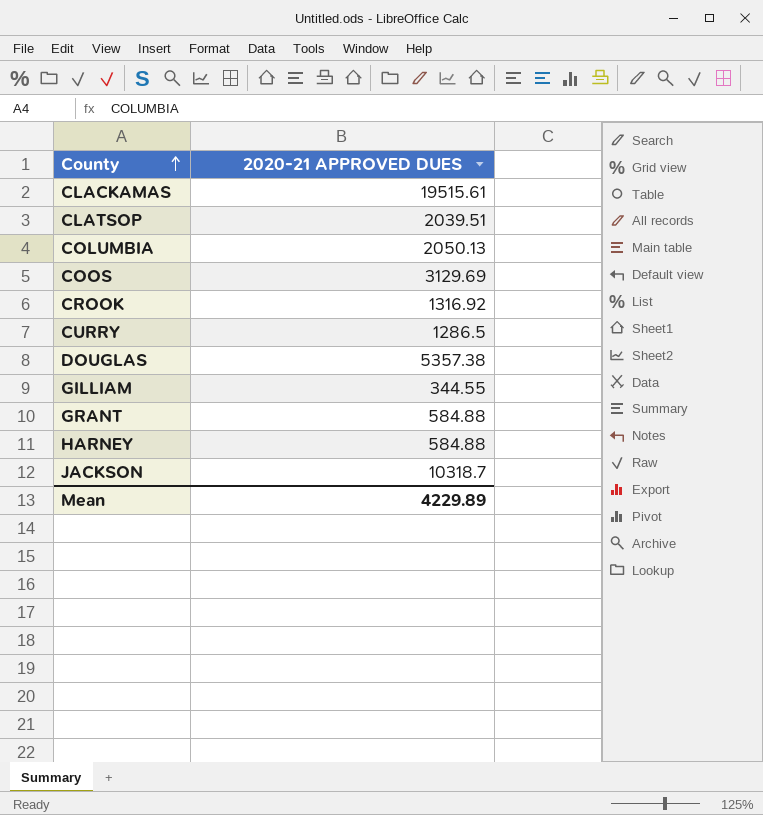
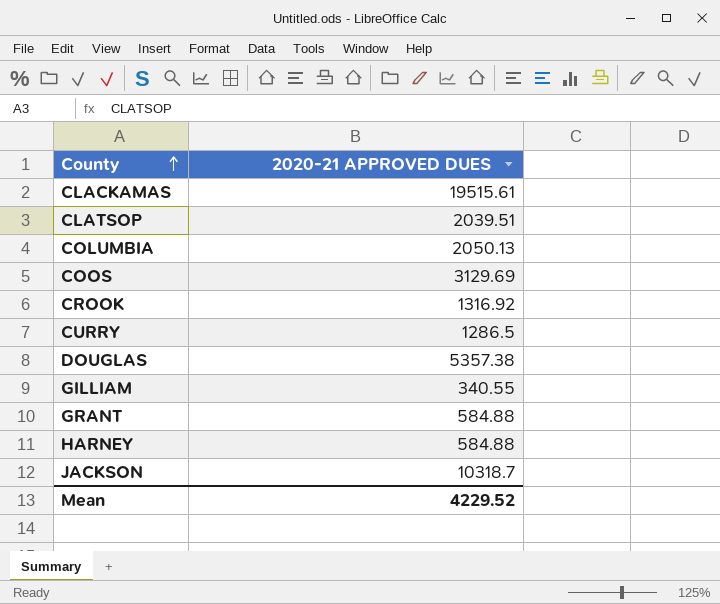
GILLIAM | 2020-21 APPROVED DUES: 344.55 -> 340.55
Mean | 2020-21 APPROVED DUES: 4229.89 -> 4229.52

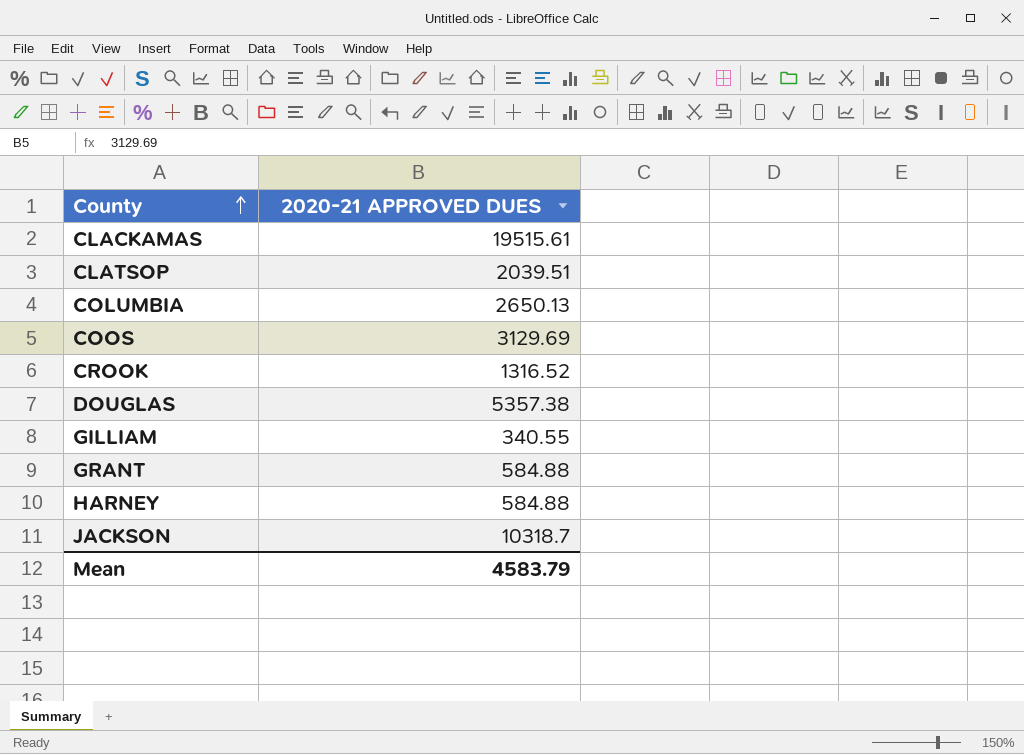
row CURRY: 1286.5 -> none
COLUMBIA | 2020-21 APPROVED DUES: 2050.13 -> 2650.13
CROOK | 2020-21 APPROVED DUES: 1316.92 -> 1316.52
Mean | 2020-21 APPROVED DUES: 4229.52 -> 4583.79

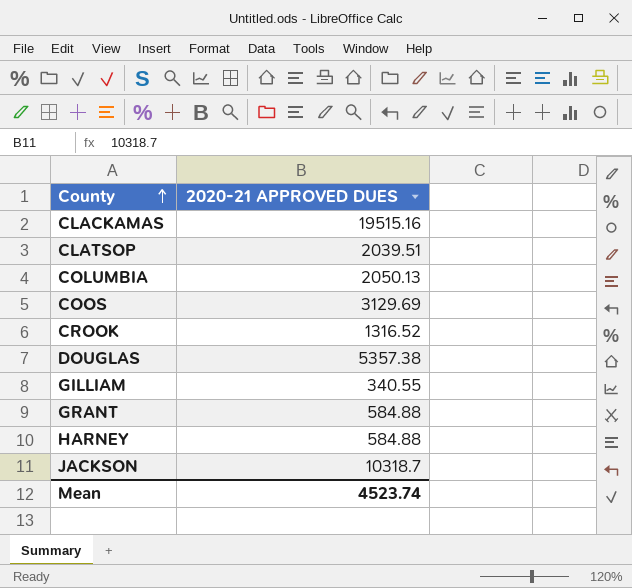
CLACKAMAS | 2020-21 APPROVED DUES: 19515.61 -> 19515.16
COLUMBIA | 2020-21 APPROVED DUES: 2650.13 -> 2050.13
Mean | 2020-21 APPROVED DUES: 4583.79 -> 4523.74

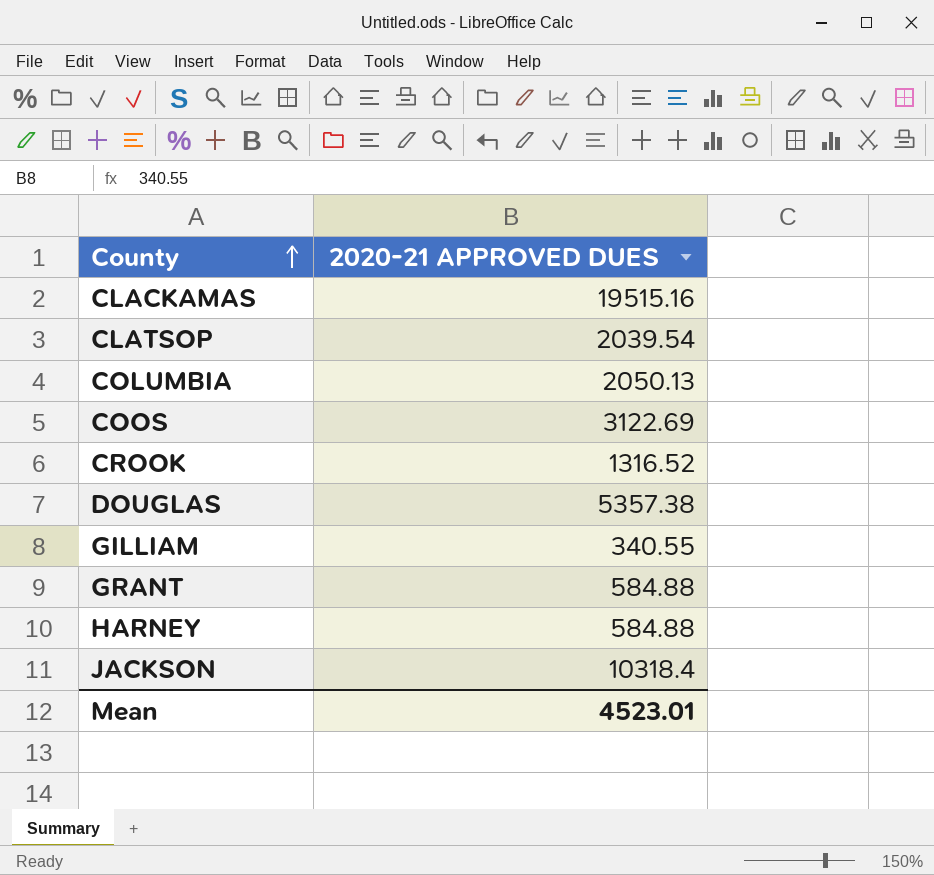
CLATSOP | 2020-21 APPROVED DUES: 2039.51 -> 2039.54
COOS | 2020-21 APPROVED DUES: 3129.69 -> 3122.69
JACKSON | 2020-21 APPROVED DUES: 10318.7 -> 10318.4
Mean | 2020-21 APPROVED DUES: 4523.74 -> 4523.01

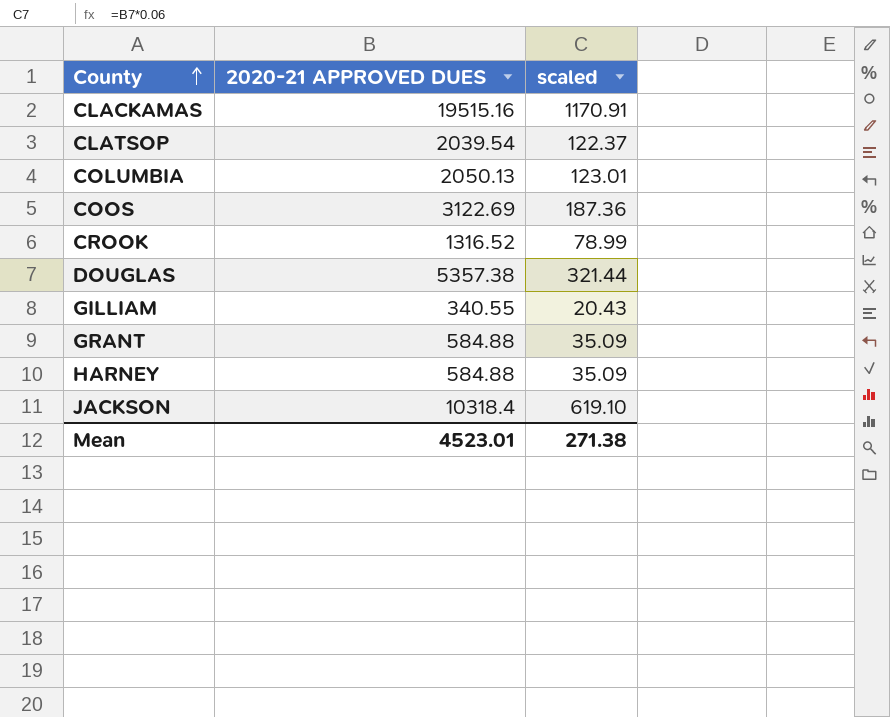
column scaled | formula: none -> [2020-21 APPROVED DUES] * 0.06

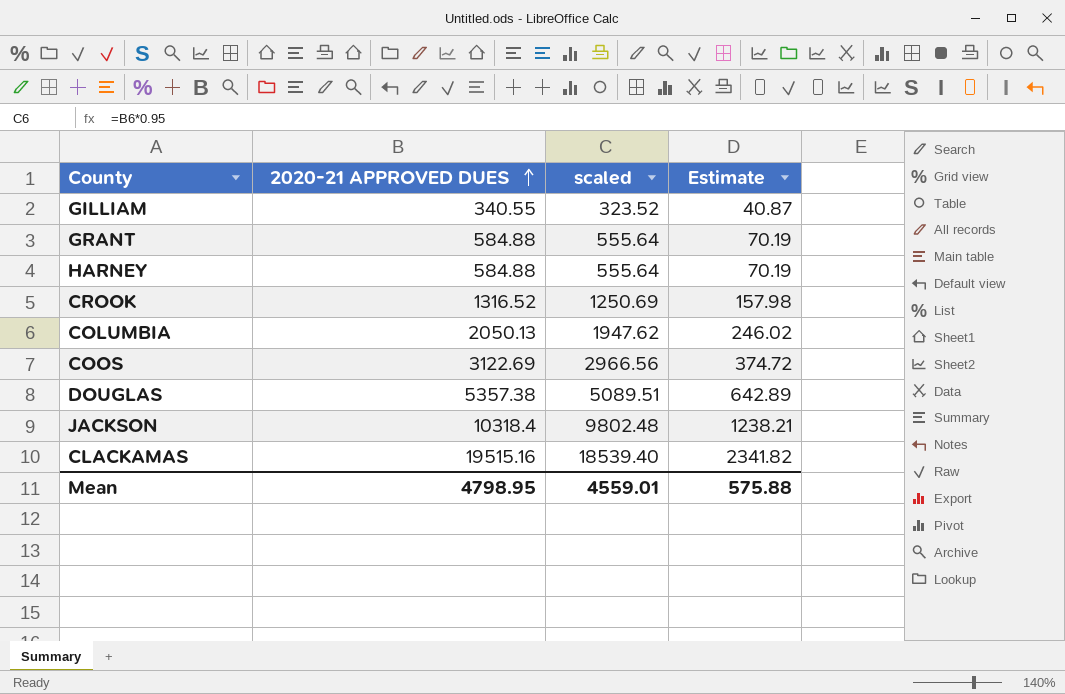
row order: County ascending -> 2020-21 APPROVED DUES ascending
column scaled | formula: [2020-21 APPROVED DUES] * 0.06 -> [2020-21 APPROVED DUES] * 0.95
column Estimate | formula: none -> [2020-21 APPROVED DUES] * 0.12
row CLATSOP: 2039.54 | 122.37 -> none
Mean | 2020-21 APPROVED DUES: 4523.01 -> 4798.95
Mean | scaled: 271.38 -> 4559.01

